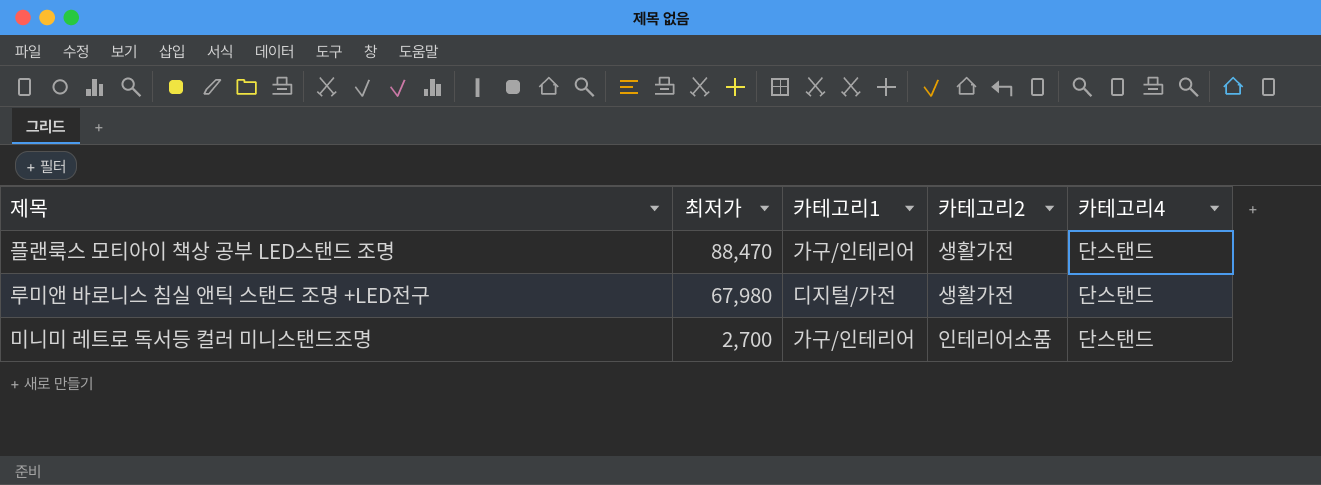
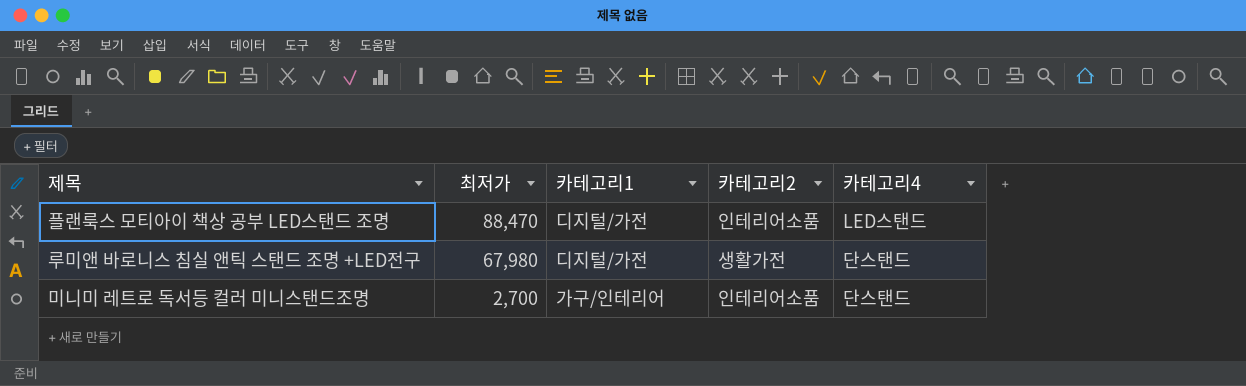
플랜룩스 모티아이 책상 공부 LED스탠드 조명 | 카테고리1: 가구/인테리어 -> 디지털/가전
플랜룩스 모티아이 책상 공부 LED스탠드 조명 | 카테고리2: 생활가전 -> 인테리어소품
플랜룩스 모티아이 책상 공부 LED스탠드 조명 | 카테고리4: 단스탠드 -> LED스탠드

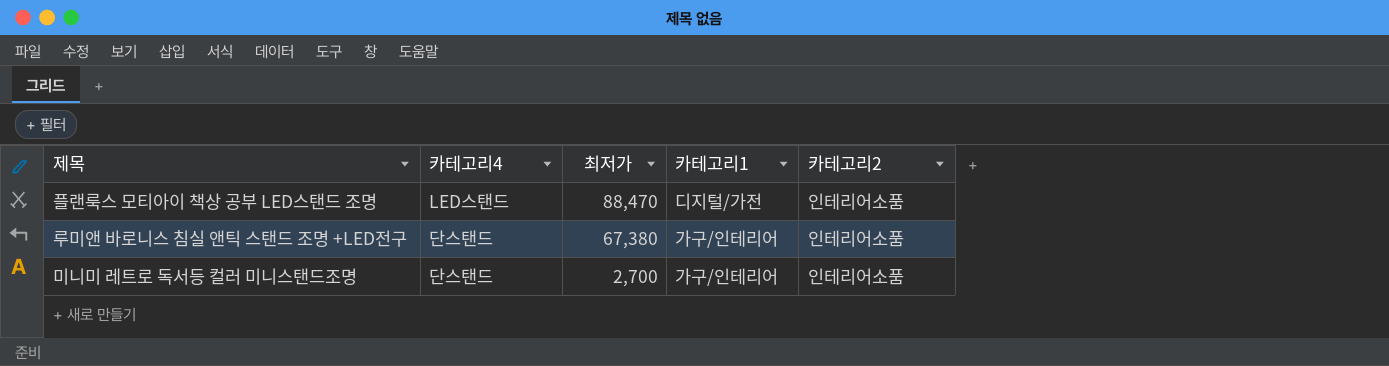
column 카테고리4 | position: 5 -> 2
루미앤 바로니스 침실 앤틱 스탠드 조명 +LED전구 | 최저가: 67,980 -> 67,380
루미앤 바로니스 침실 앤틱 스탠드 조명 +LED전구 | 카테고리1: 디지털/가전 -> 가구/인테리어
루미앤 바로니스 침실 앤틱 스탠드 조명 +LED전구 | 카테고리2: 생활가전 -> 인테리어소품

